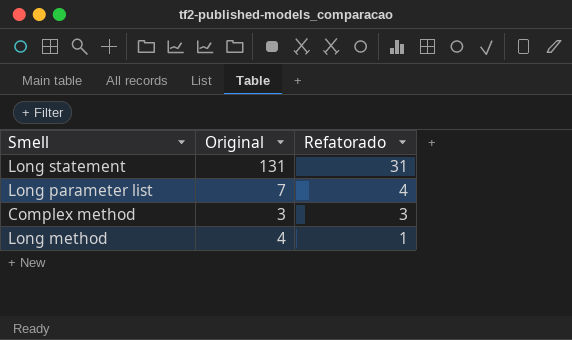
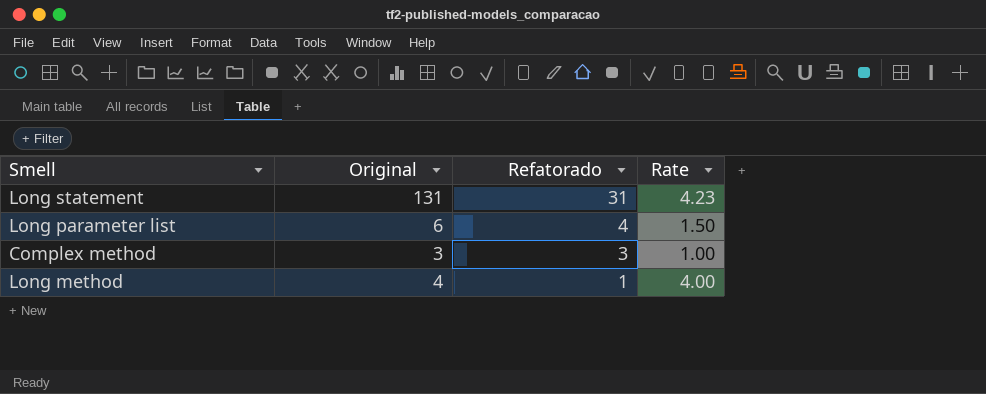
column Rate | formula: none -> [Original] / [Refatorado]
Long parameter list | Original: 7 -> 6

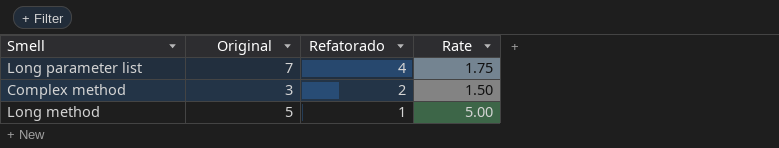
row Long statement: 131 | 31 | 4.23 -> none
Long parameter list | Original: 6 -> 7
Long parameter list | Rate: 1.50 -> 1.75
Complex method | Refatorado: 3 -> 2
Complex method | Rate: 1.00 -> 1.50
Long method | Original: 4 -> 5
Long method | Rate: 4.00 -> 5.00

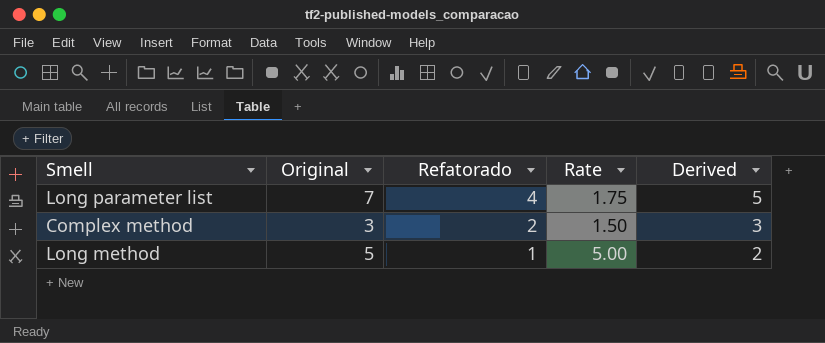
column Derived | formula: none -> [Refatorado] + 1

